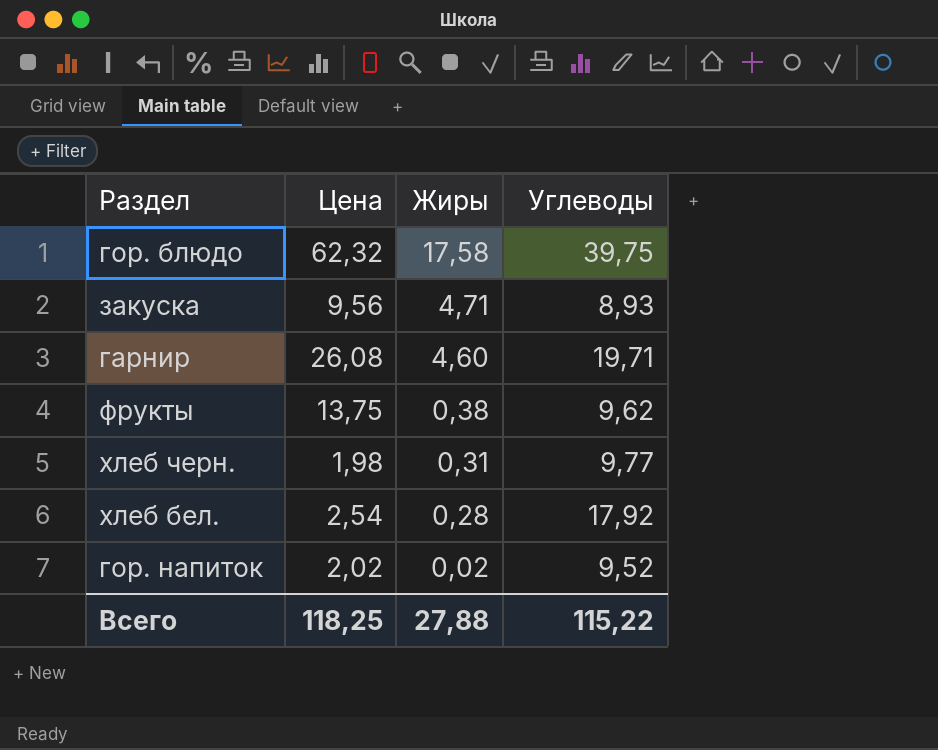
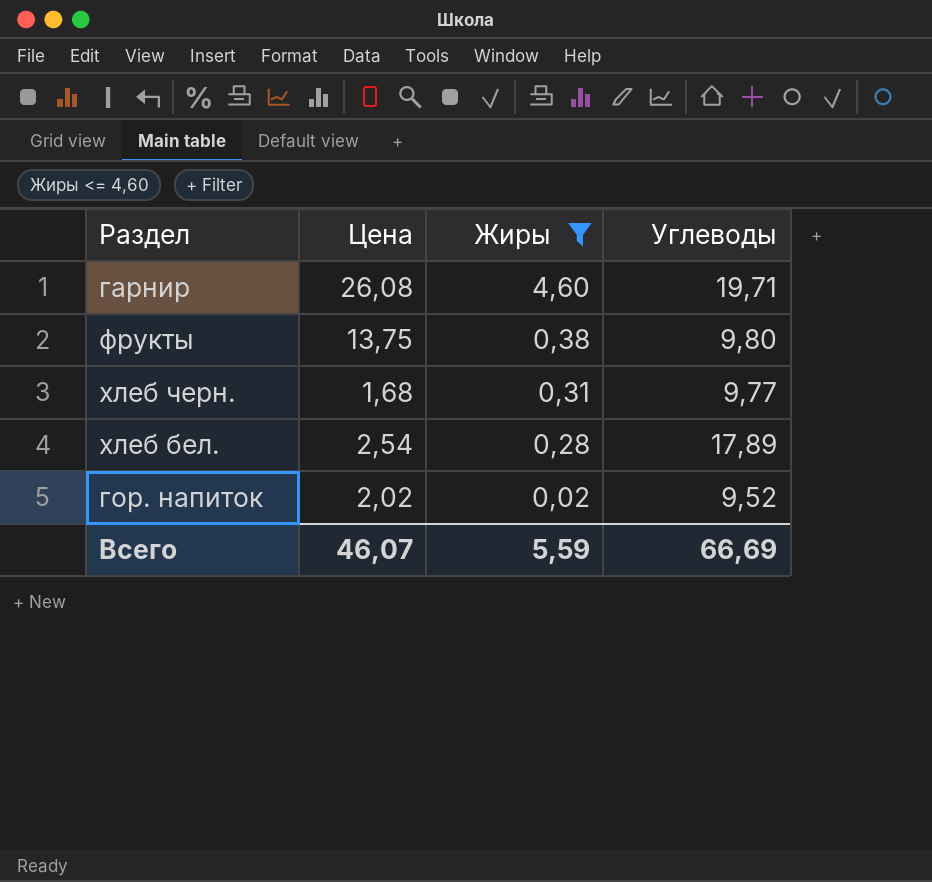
filter: none -> Жиры <= 4,60
фрукты | Углеводы: 9,62 -> 9,80
хлеб черн. | Цена: 1,98 -> 1,68
хлеб бел. | Углеводы: 17,92 -> 17,89
Всего | Цена: 118,25 -> 46,07
Всего | Жиры: 27,88 -> 5,59
Всего | Углеводы: 115,22 -> 66,69

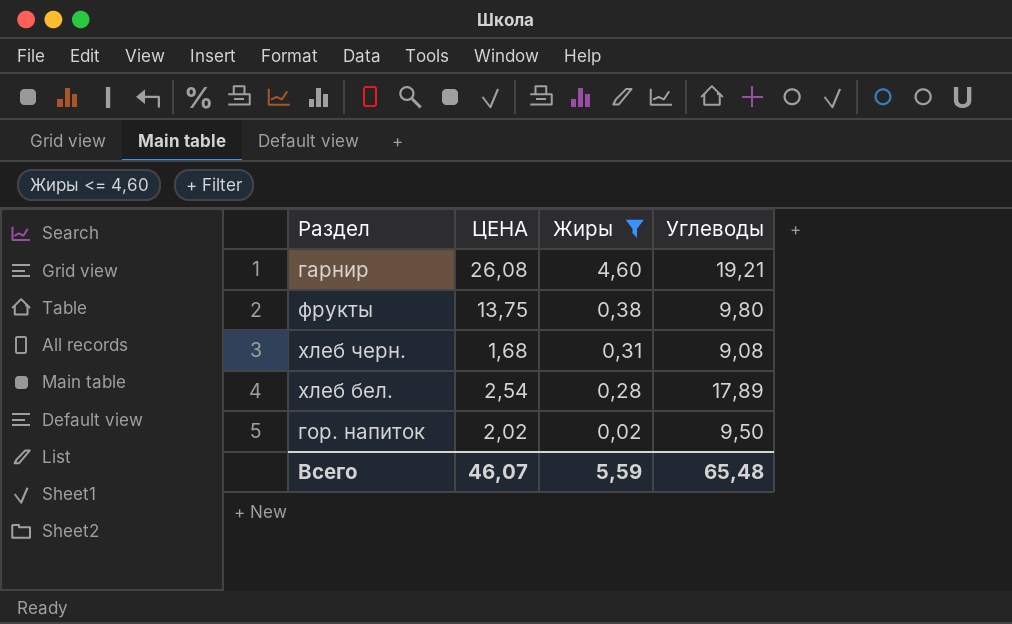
column name: Цена -> ЦЕНА
гарнир | Углеводы: 19,71 -> 19,21
хлеб черн. | Углеводы: 9,77 -> 9,08
гор. напиток | Углеводы: 9,52 -> 9,50
Всего | Углеводы: 66,69 -> 65,48

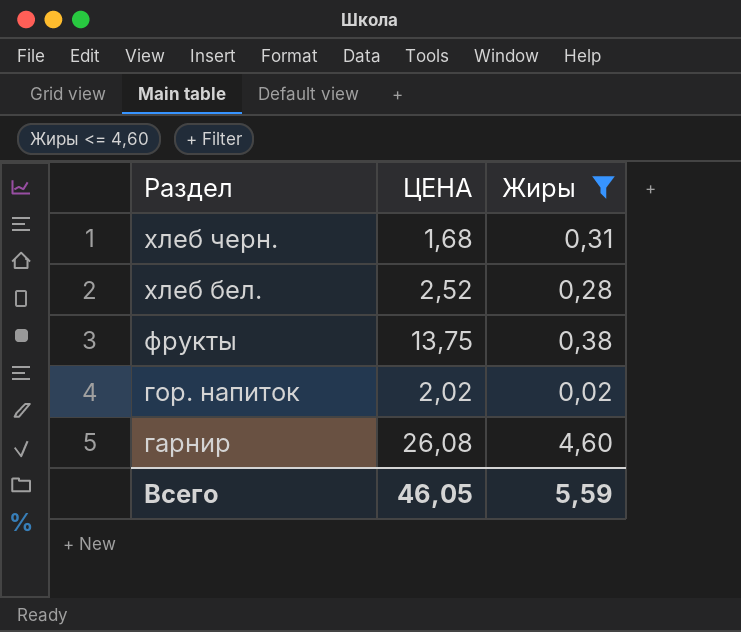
row order: Жиры descending -> Раздел descending
column Углеводы | position: 4 -> none
хлеб бел. | ЦЕНА: 2,54 -> 2,52
Всего | ЦЕНА: 46,07 -> 46,05

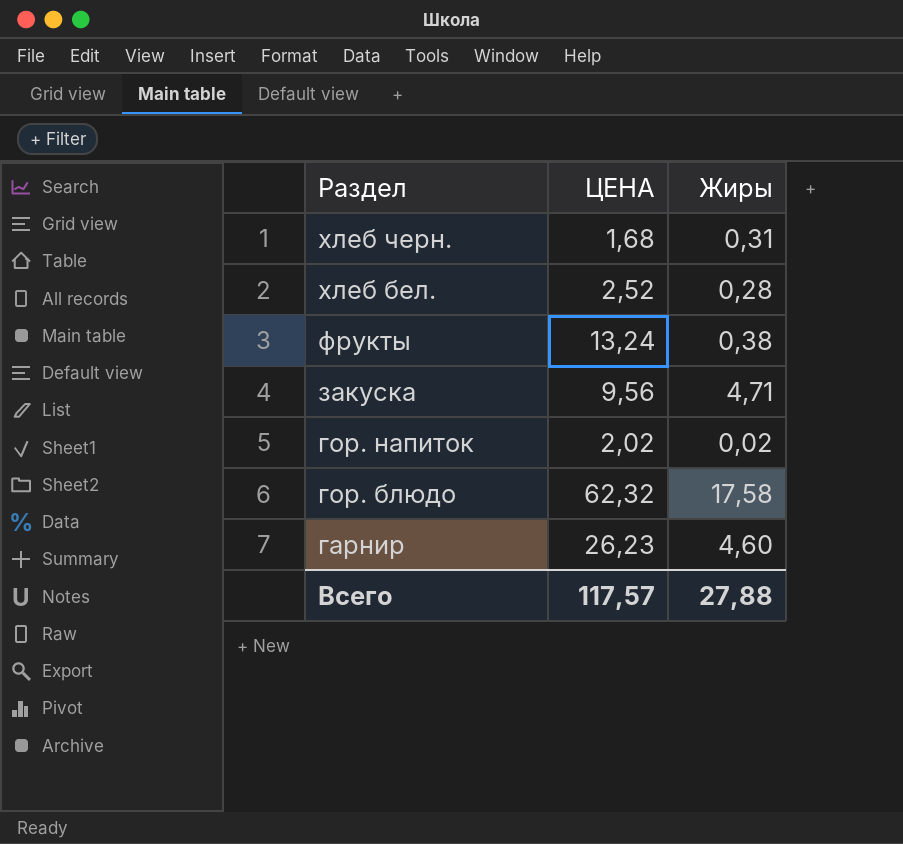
filter: Жиры <= 4,60 -> none
фрукты | ЦЕНА: 13,75 -> 13,24
гарнир | ЦЕНА: 26,08 -> 26,23
Всего | ЦЕНА: 46,05 -> 117,57
Всего | Жиры: 5,59 -> 27,88

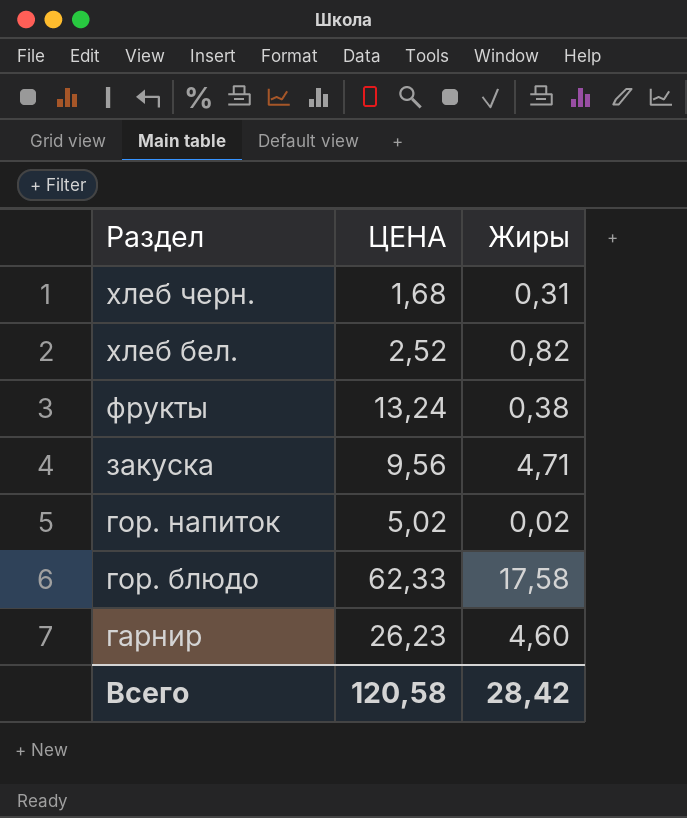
хлеб бел. | Жиры: 0,28 -> 0,82
гор. напиток | ЦЕНА: 2,02 -> 5,02
гор. блюдо | ЦЕНА: 62,32 -> 62,33
Всего | ЦЕНА: 117,57 -> 120,58
Всего | Жиры: 27,88 -> 28,42

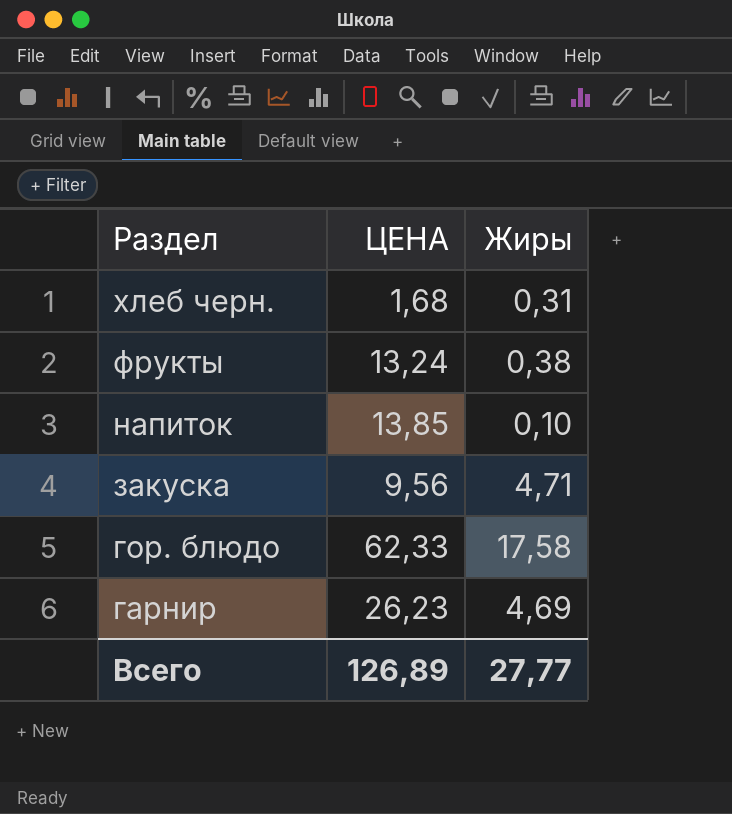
row хлеб бел.: 2,52 | 0,82 -> none
row гор. напиток: 5,02 | 0,02 -> none
row напиток: none -> 13,85 | 0,10
гарнир | Жиры: 4,60 -> 4,69
Всего | ЦЕНА: 120,58 -> 126,89
Всего | Жиры: 28,42 -> 27,77

